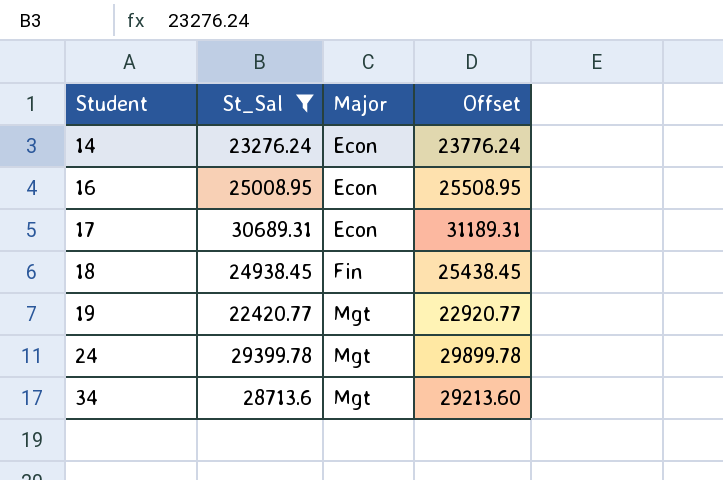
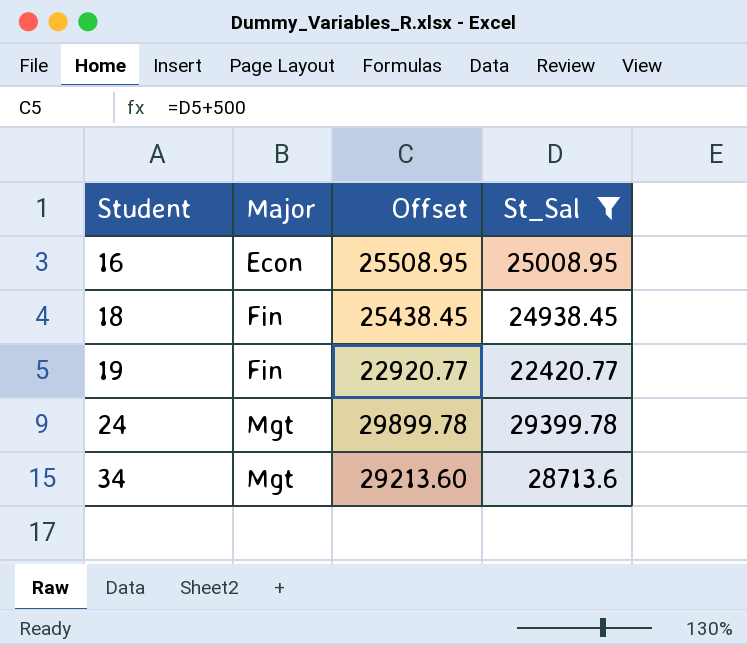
column St_Sal | position: 2 -> 4
row 14: 23276.24 | Econ | 23776.24 -> none
row 17: 30689.31 | Econ | 31189.31 -> none
19 | Major: Mgt -> Fin

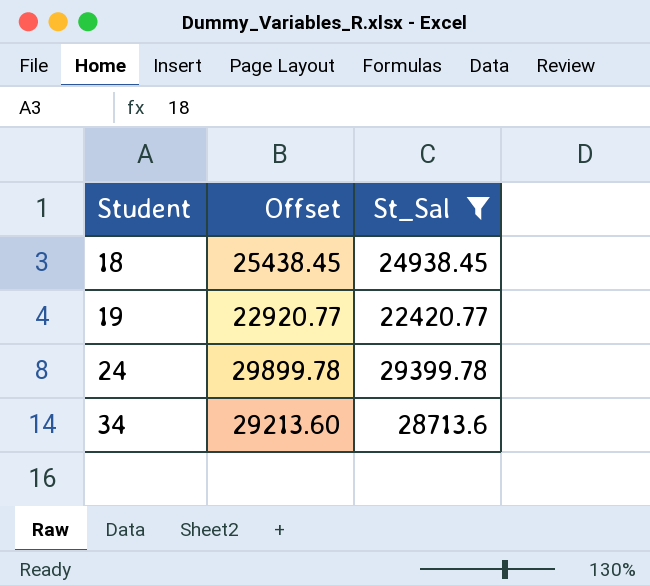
column Major | position: 2 -> none
row 16: Econ | 25508.95 | 25008.95 -> none

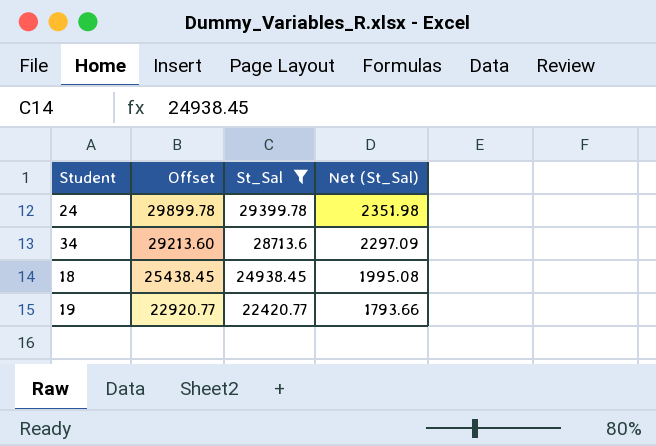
row order: Student ascending -> Offset descending
column Net (St_Sal) | formula: none -> [St_Sal] * 0.08

